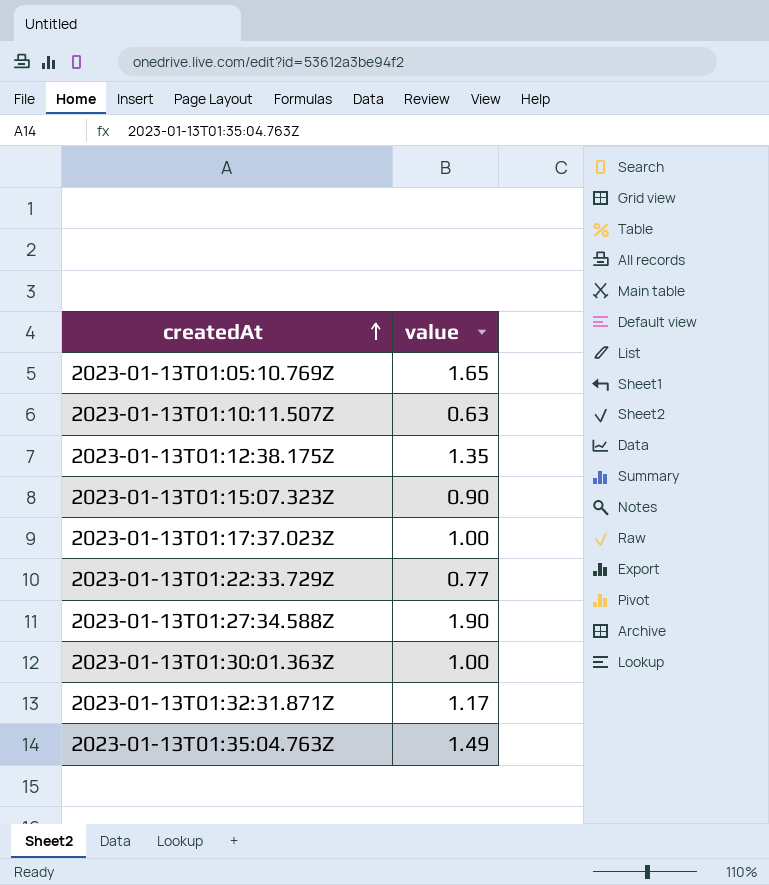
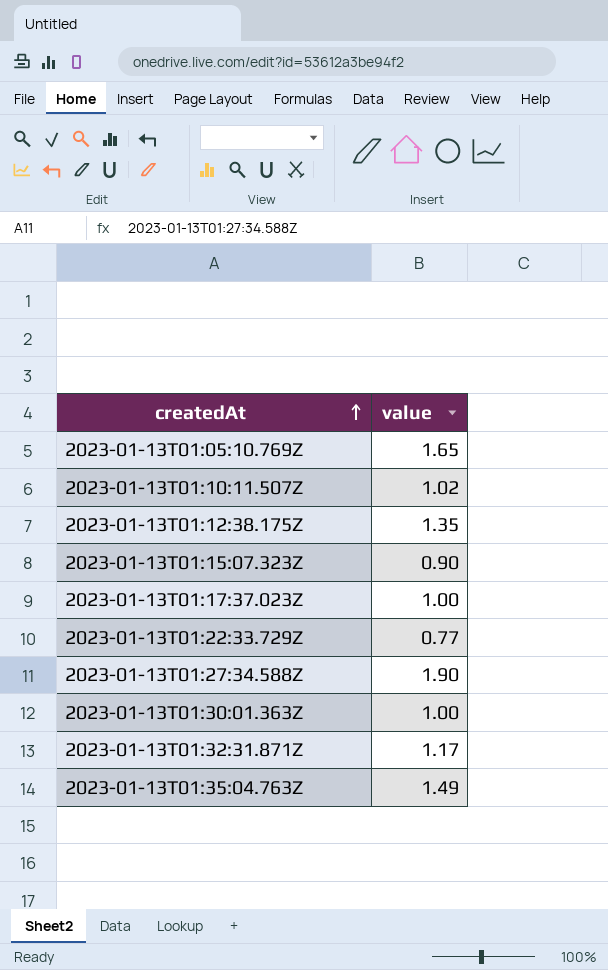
2023-01-13T01:10:11.507Z | value: 0.63 -> 1.02

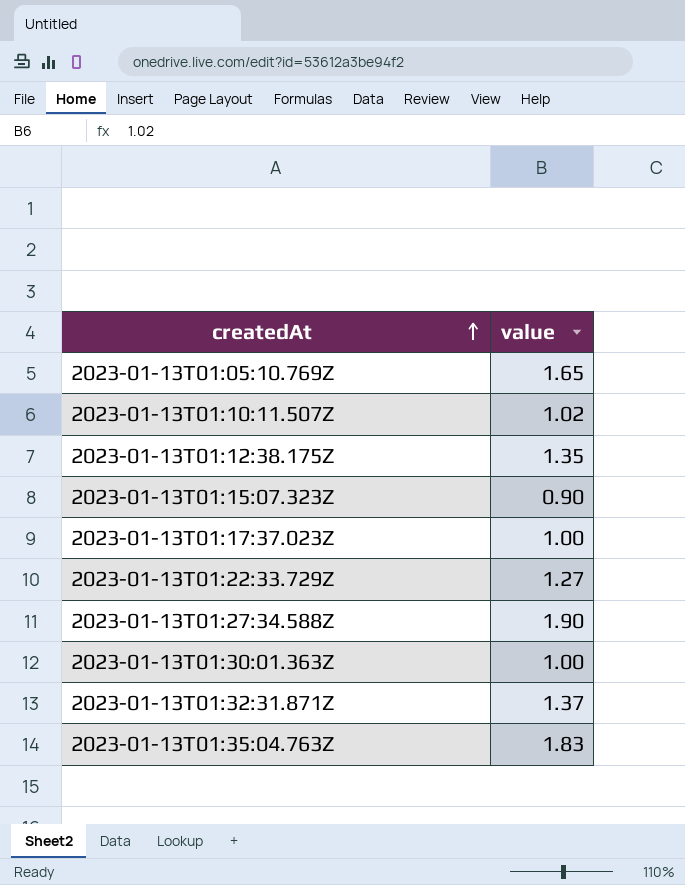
2023-01-13T01:22:33.729Z | value: 0.77 -> 1.27
2023-01-13T01:32:31.871Z | value: 1.17 -> 1.37
2023-01-13T01:35:04.763Z | value: 1.49 -> 1.83

